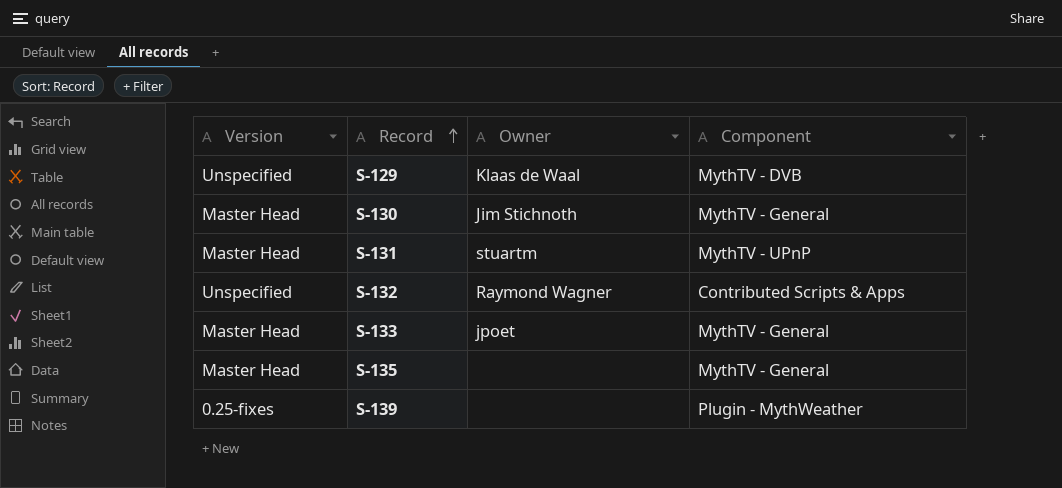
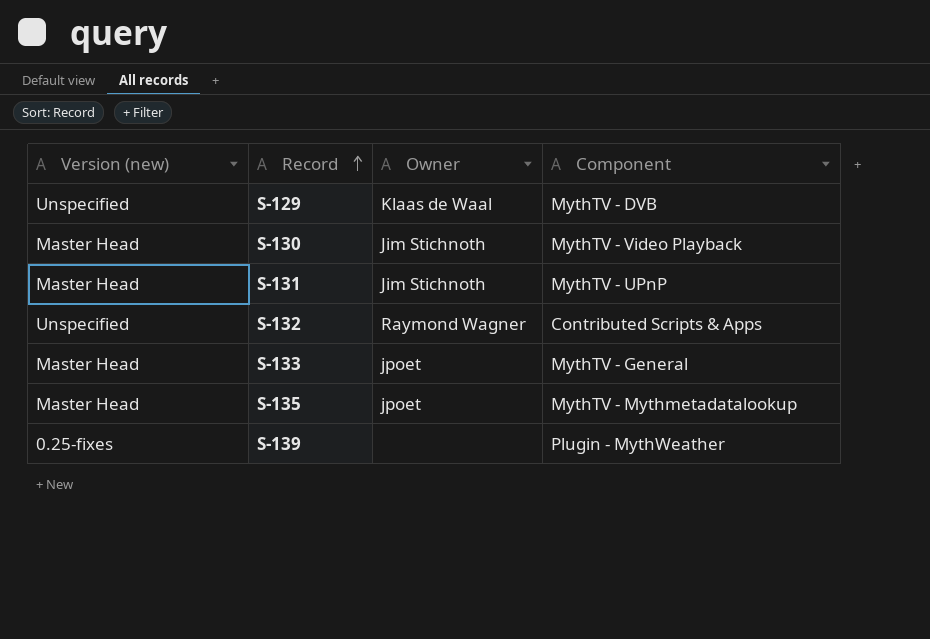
column name: Version -> Version (new)
S-130 | Component: MythTV - General -> MythTV - Video Playback
S-131 | Owner: stuartm -> Jim Stichnoth
S-135 | Owner: none -> jpoet
S-135 | Component: MythTV - General -> MythTV - Mythmetadatalookup

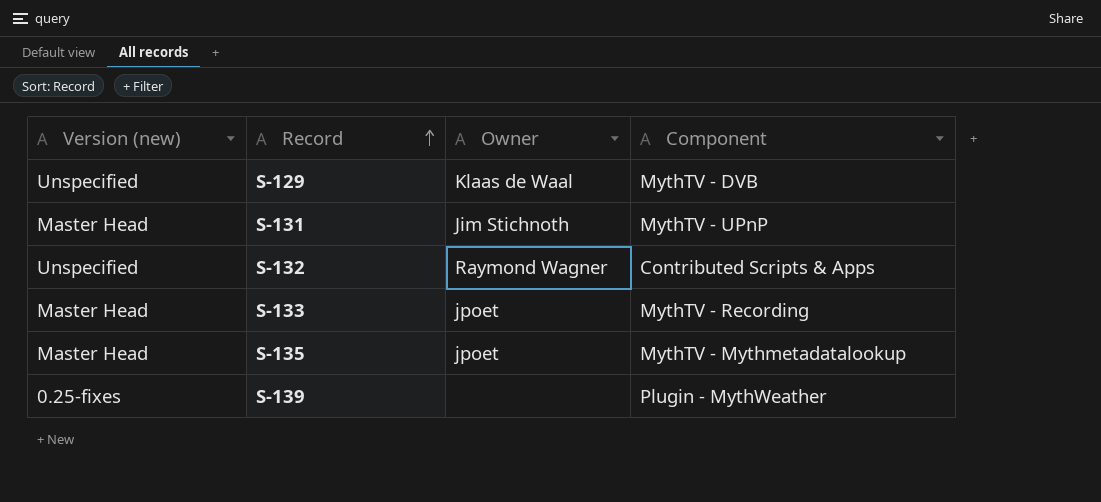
row S-130: Master Head | Jim Stichnoth | MythTV - Video Playback -> none
S-133 | Component: MythTV - General -> MythTV - Recording

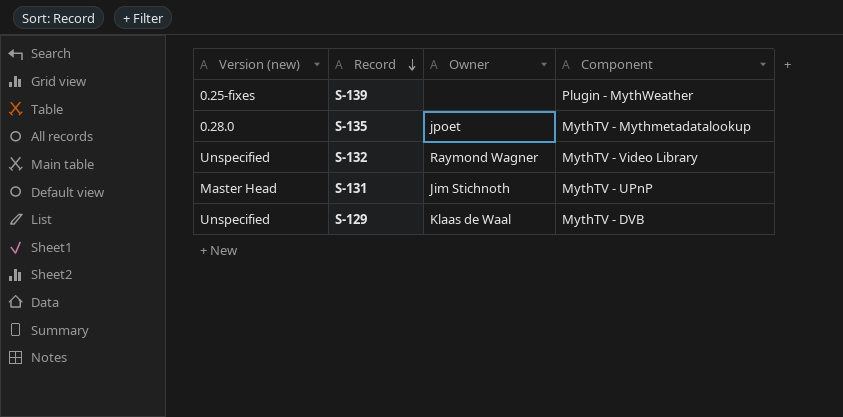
row order: Record ascending -> Record descending
row S-133: Master Head | jpoet | MythTV - Recording -> none
S-135 | Version (new): Master Head -> 0.28.0
S-132 | Component: Contributed Scripts & Apps -> MythTV - Video Library

